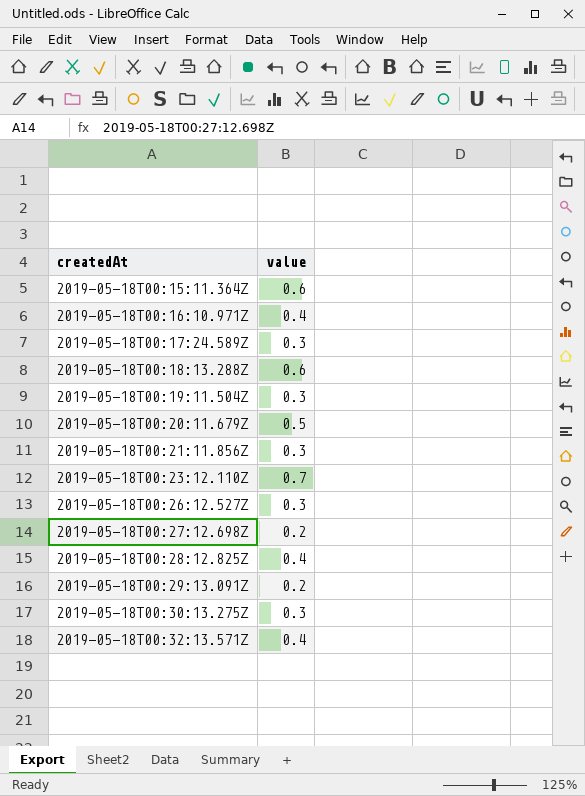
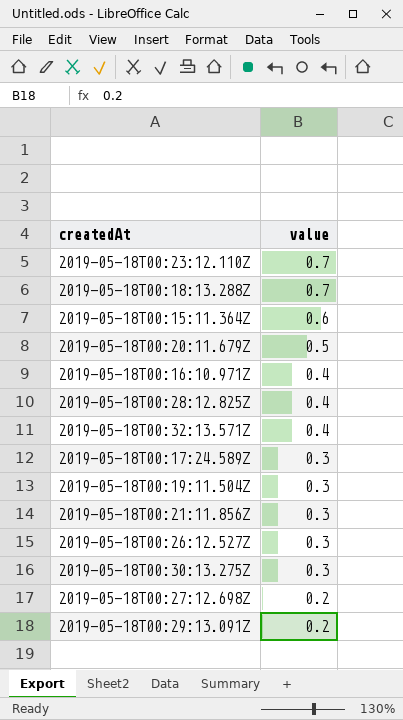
row order: createdAt ascending -> value descending
2019-05-18T00:18:13.288Z | value: 0.6 -> 0.7

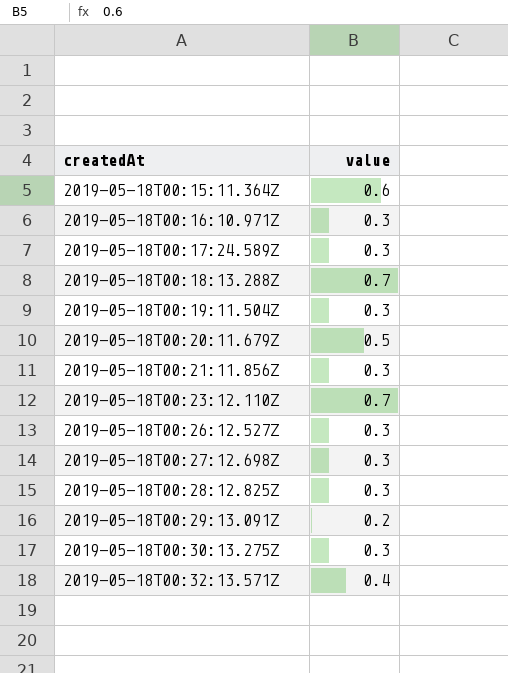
row order: value descending -> createdAt ascending
2019-05-18T00:16:10.971Z | value: 0.4 -> 0.3
2019-05-18T00:27:12.698Z | value: 0.2 -> 0.3
2019-05-18T00:28:12.825Z | value: 0.4 -> 0.3

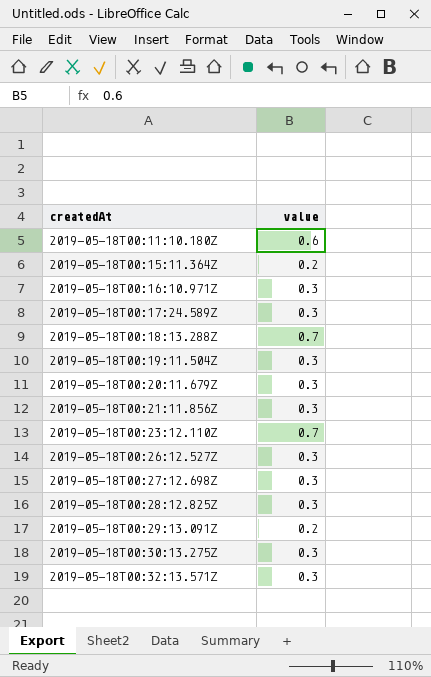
row 2019-05-18T00:11:10.180Z: none -> 0.6
2019-05-18T00:15:11.364Z | value: 0.6 -> 0.2
2019-05-18T00:20:11.679Z | value: 0.5 -> 0.3
2019-05-18T00:32:13.571Z | value: 0.4 -> 0.3

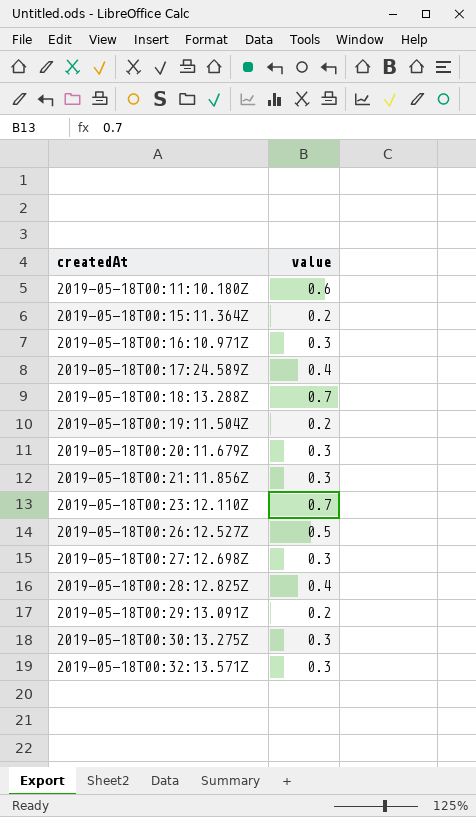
2019-05-18T00:17:24.589Z | value: 0.3 -> 0.4
2019-05-18T00:19:11.504Z | value: 0.3 -> 0.2
2019-05-18T00:26:12.527Z | value: 0.3 -> 0.5
2019-05-18T00:28:12.825Z | value: 0.3 -> 0.4

